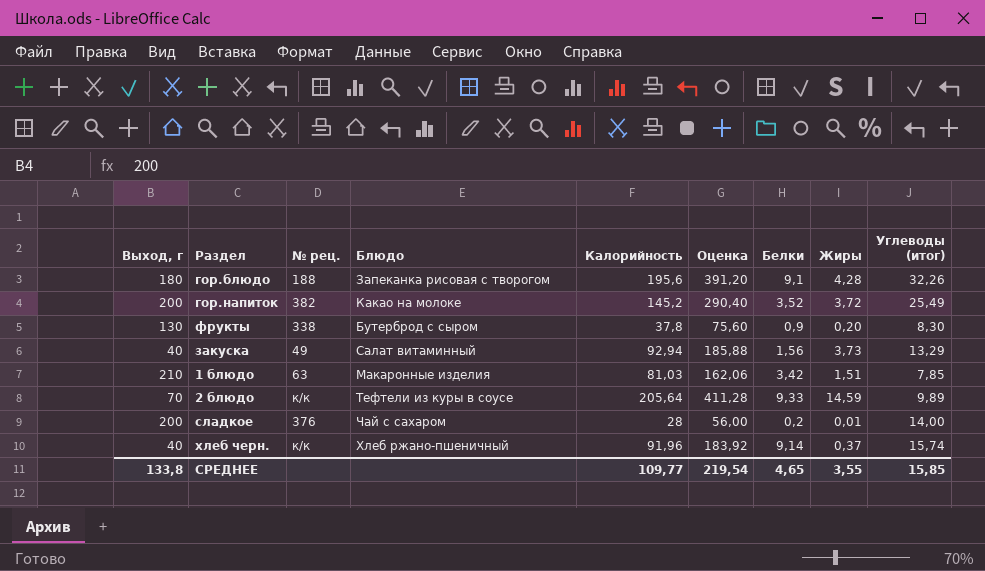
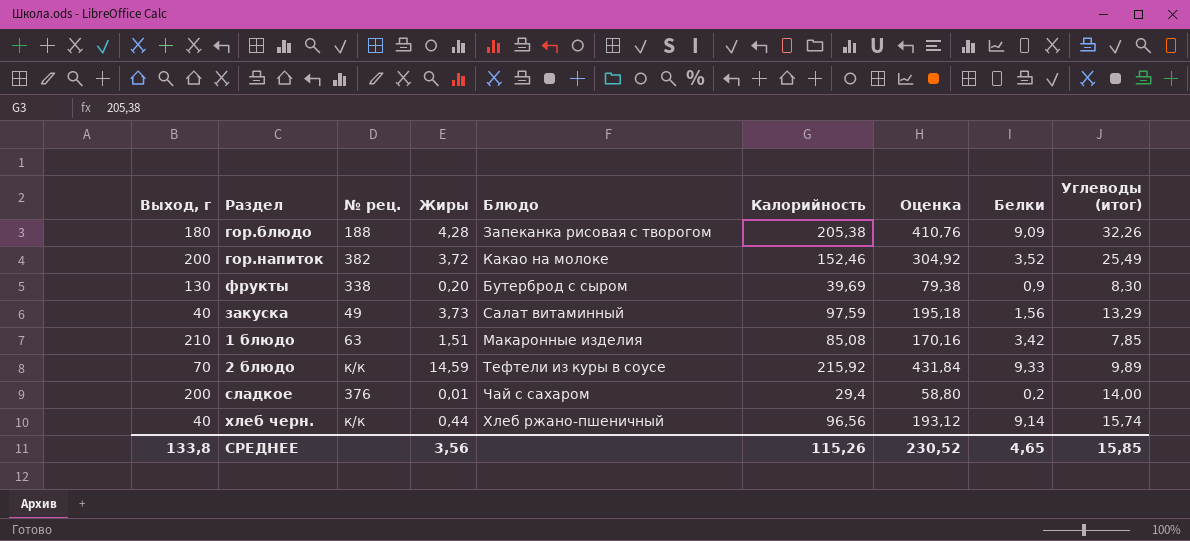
column Жиры | position: 8 -> 4
гор.блюдо | Калорийность: 195,6 -> 205,38
гор.блюдо | Оценка: 391,20 -> 410,76
гор.блюдо | Белки: 9,1 -> 9,09
гор.напиток | Калорийность: 145,2 -> 152,46
гор.напиток | Оценка: 290,40 -> 304,92
фрукты | Калорийность: 37,8 -> 39,69
фрукты | Оценка: 75,60 -> 79,38
закуска | Калорийность: 92,94 -> 97,59
закуска | Оценка: 185,88 -> 195,18
1 блюдо | Калорийность: 81,03 -> 85,08
1 блюдо | Оценка: 162,06 -> 170,16
2 блюдо | Калорийность: 205,64 -> 215,92
2 блюдо | Оценка: 411,28 -> 431,84
сладкое | Калорийность: 28 -> 29,4
сладкое | Оценка: 56,00 -> 58,80
хлеб черн. | Жиры: 0,37 -> 0,44
хлеб черн. | Калорийность: 91,96 -> 96,56
хлеб черн. | Оценка: 183,92 -> 193,12
СРЕДНЕЕ | Жиры: 3,55 -> 3,56
СРЕДНЕЕ | Калорийность: 109,77 -> 115,26
СРЕДНЕЕ | Оценка: 219,54 -> 230,52

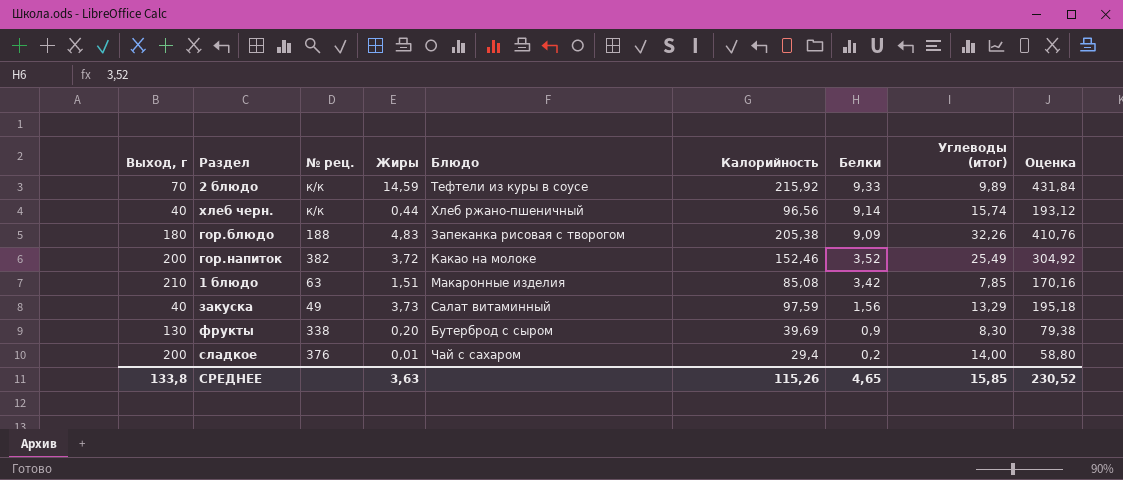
row order: none -> Белки descending
column Оценка | position: 7 -> 9
гор.блюдо | Жиры: 4,28 -> 4,83
СРЕДНЕЕ | Жиры: 3,56 -> 3,63

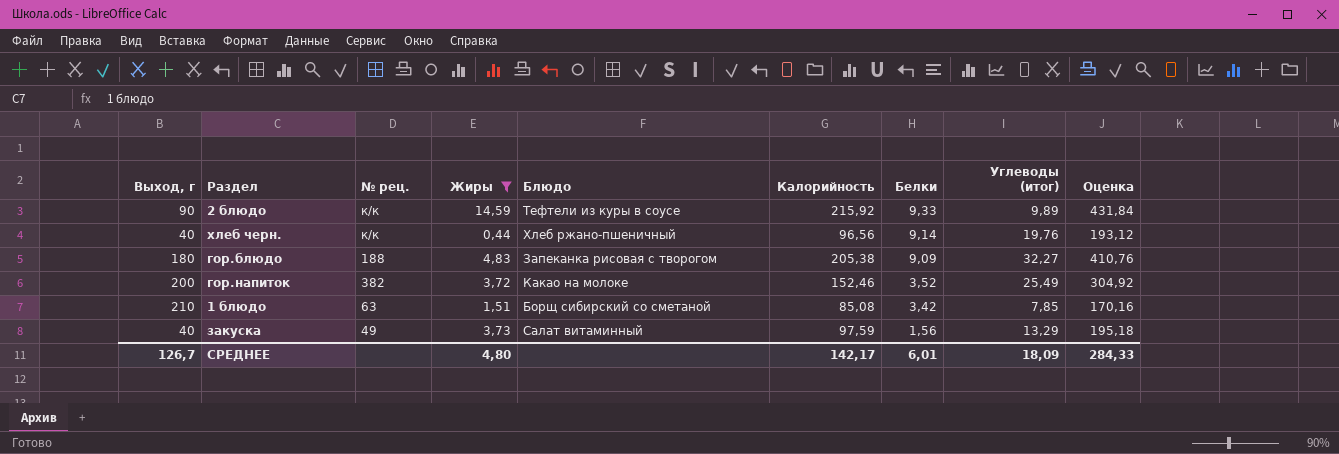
filter: none -> Жиры >= 0,44
2 блюдо | Выход, г: 70 -> 90
хлеб черн. | Углеводы (итог): 15,74 -> 19,76
гор.блюдо | Углеводы (итог): 32,26 -> 32,27
1 блюдо | Блюдо: Макаронные изделия -> Борщ сибирский со сметаной
СРЕДНЕЕ | Выход, г: 133,8 -> 126,7
СРЕДНЕЕ | Жиры: 3,63 -> 4,80
СРЕДНЕЕ | Калорийность: 115,26 -> 142,17
СРЕДНЕЕ | Белки: 4,65 -> 6,01
СРЕДНЕЕ | Углеводы (итог): 15,85 -> 18,09
СРЕДНЕЕ | Оценка: 230,52 -> 284,33

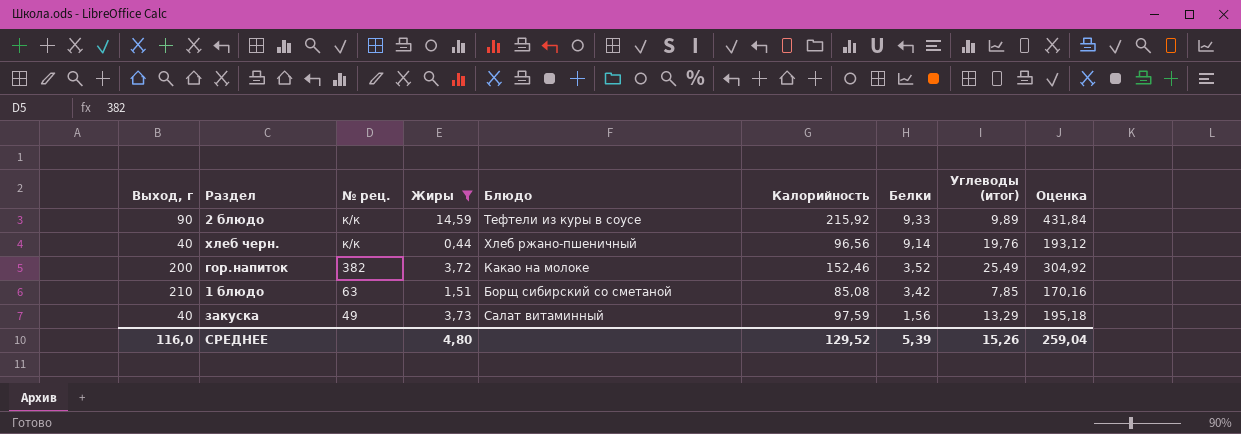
row гор.блюдо: 180 | 188 | 4,83 | Запеканка рисовая с творогом | 205,38 | 9,09 | 32,27 | 410,76 -> none
СРЕДНЕЕ | Выход, г: 126,7 -> 116,0
СРЕДНЕЕ | Калорийность: 142,17 -> 129,52
СРЕДНЕЕ | Белки: 6,01 -> 5,39
СРЕДНЕЕ | Углеводы (итог): 18,09 -> 15,26
СРЕДНЕЕ | Оценка: 284,33 -> 259,04

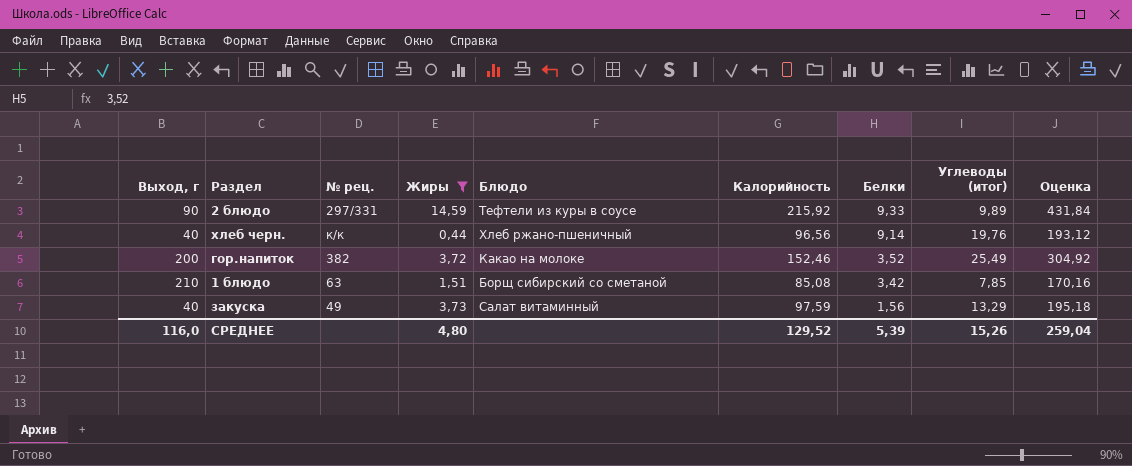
2 блюдо | № рец.: к/к -> 297/331

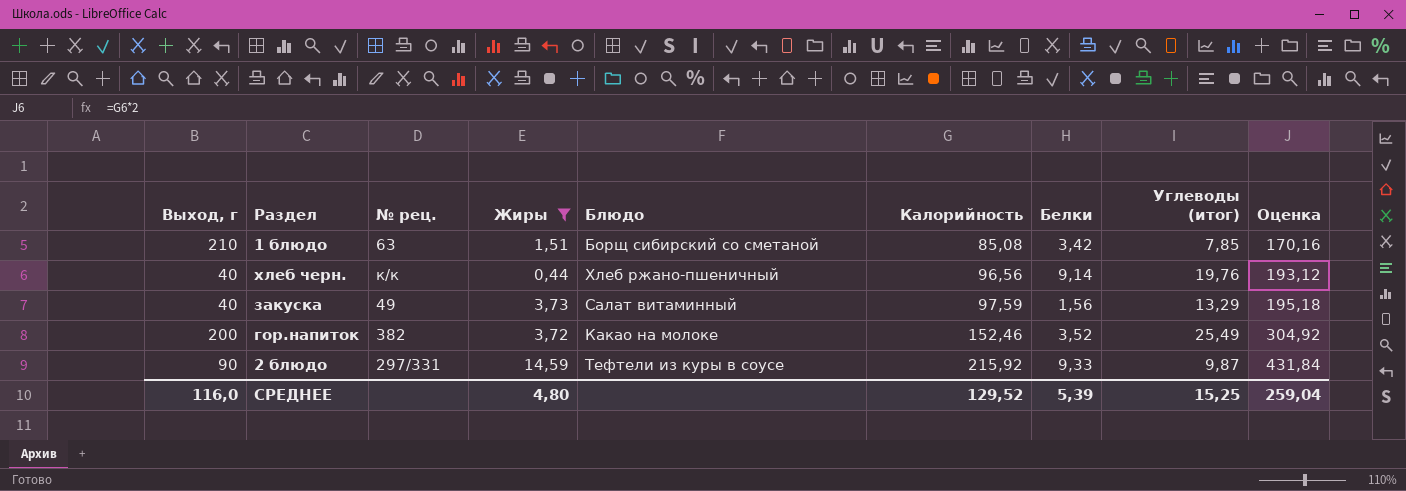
row order: Белки descending -> Калорийность ascending
2 блюдо | Углеводы (итог): 9,89 -> 9,87
СРЕДНЕЕ | Углеводы (итог): 15,26 -> 15,25

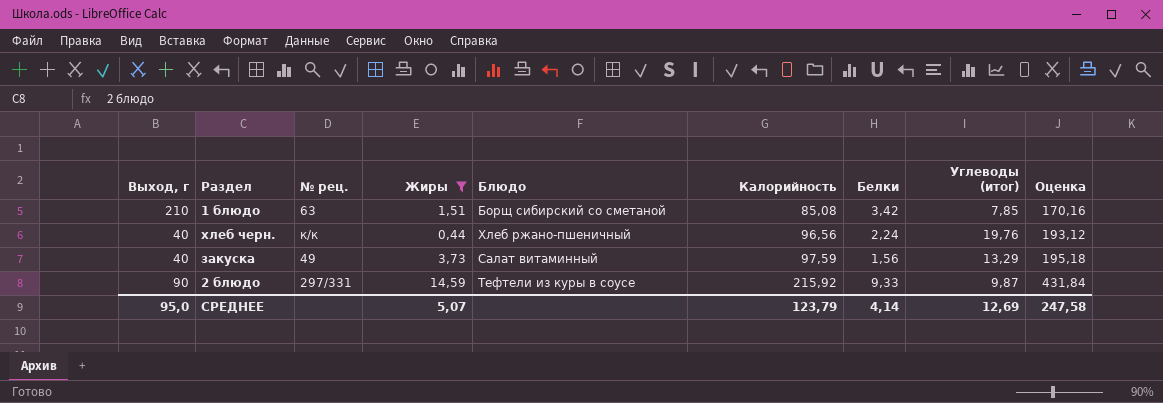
row гор.напиток: 200 | 382 | 3,72 | Какао на молоке | 152,46 | 3,52 | 25,49 | 304,92 -> none
хлеб черн. | Белки: 9,14 -> 2,24
СРЕДНЕЕ | Выход, г: 116,0 -> 95,0
СРЕДНЕЕ | Жиры: 4,80 -> 5,07
СРЕДНЕЕ | Калорийность: 129,52 -> 123,79
СРЕДНЕЕ | Белки: 5,39 -> 4,14
СРЕДНЕЕ | Углеводы (итог): 15,25 -> 12,69
СРЕДНЕЕ | Оценка: 259,04 -> 247,58

